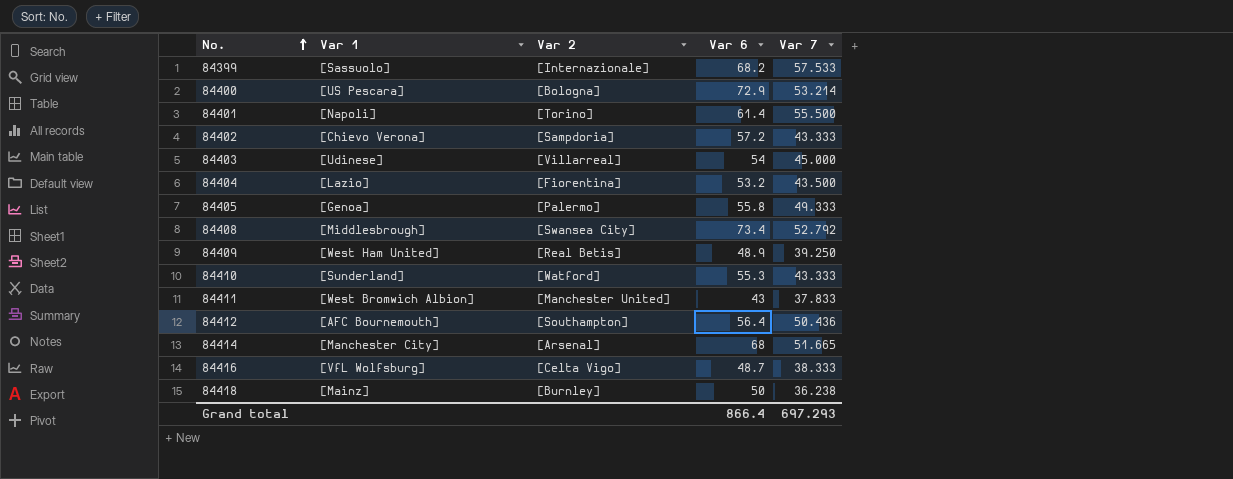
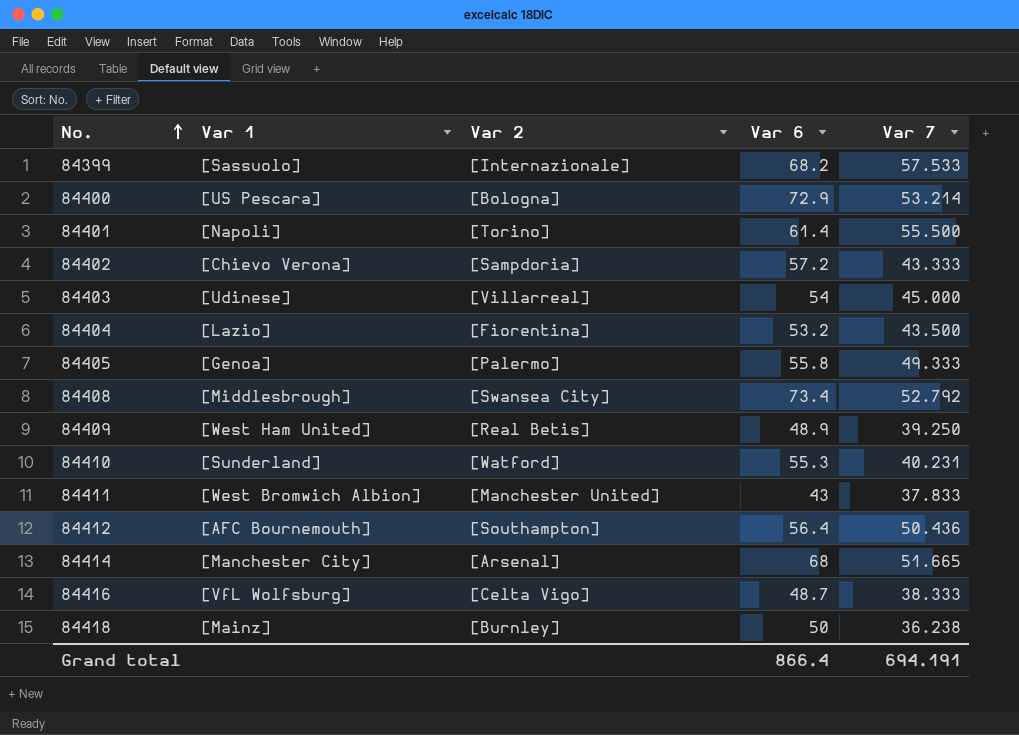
84410 | Var 7: 43.333 -> 40.231
Grand total | Var 7: 697.293 -> 694.191

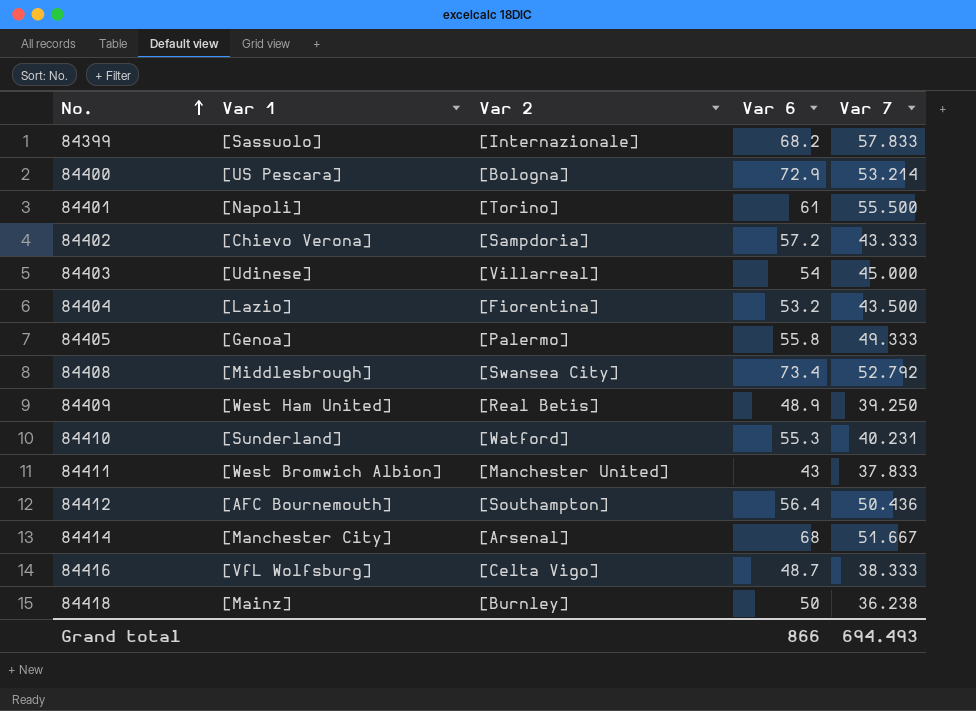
84399 | Var 7: 57.533 -> 57.833
84401 | Var 6: 61.4 -> 61
84414 | Var 7: 51.665 -> 51.667
Grand total | Var 6: 866.4 -> 866
Grand total | Var 7: 694.191 -> 694.493

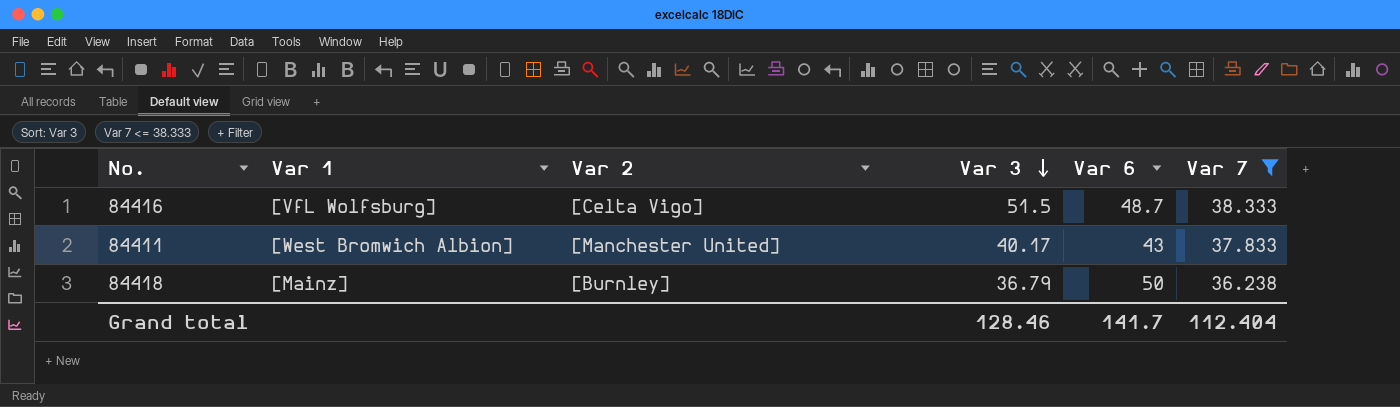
filter: none -> Var 7 <= 38.333
row order: No. ascending -> Var 3 descending
column Var 3 | position: none -> 4
Grand total | Var 6: 866 -> 141.7
Grand total | Var 7: 694.493 -> 112.404

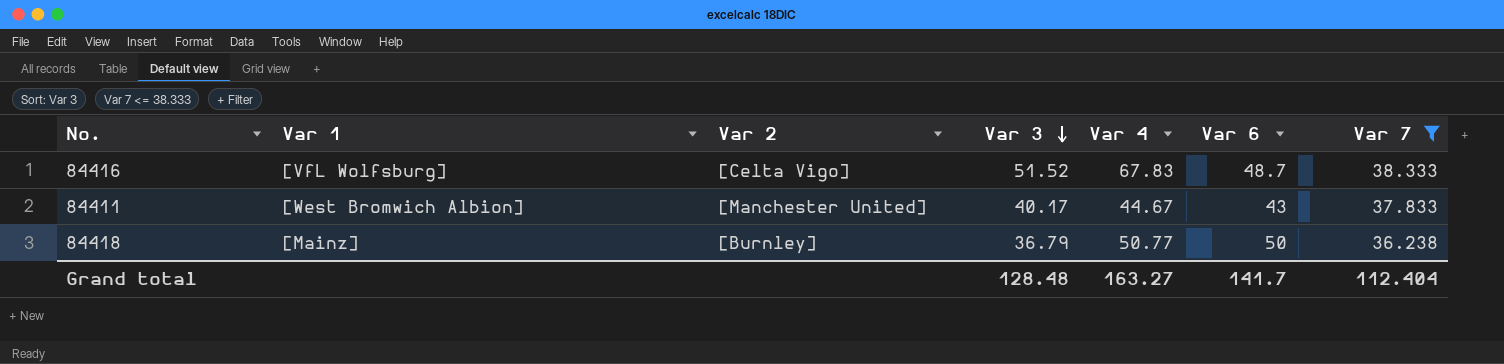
column Var 4 | position: none -> 5
84416 | Var 3: 51.5 -> 51.52
Grand total | Var 3: 128.46 -> 128.48

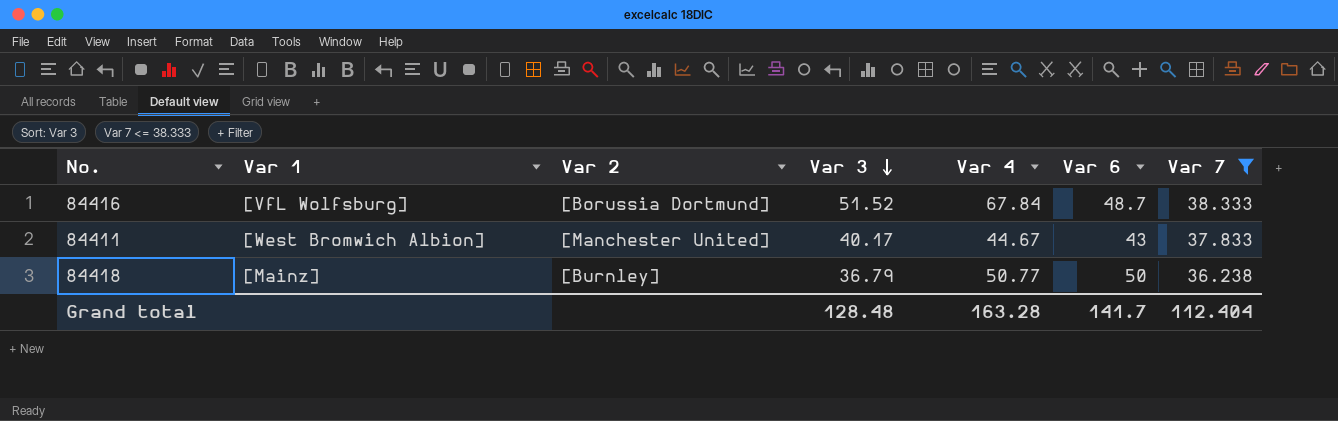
84416 | Var 2: [Celta Vigo] -> [Borussia Dortmund]
84416 | Var 4: 67.83 -> 67.84
Grand total | Var 4: 163.27 -> 163.28

